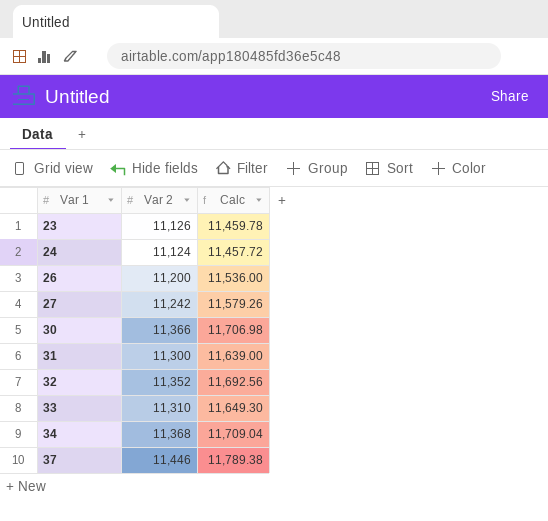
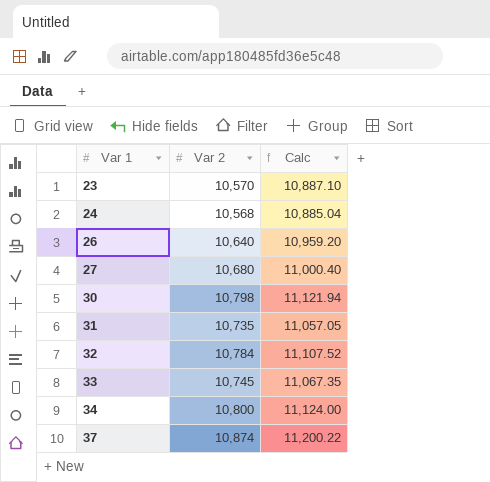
23 | Var 2: 11,126 -> 10,570
23 | Calc: 11,459.78 -> 10,887.10
24 | Var 2: 11,124 -> 10,568
24 | Calc: 11,457.72 -> 10,885.04
26 | Var 2: 11,200 -> 10,640
26 | Calc: 11,536.00 -> 10,959.20
27 | Var 2: 11,242 -> 10,680
27 | Calc: 11,579.26 -> 11,000.40
30 | Var 2: 11,366 -> 10,798
30 | Calc: 11,706.98 -> 11,121.94
31 | Var 2: 11,300 -> 10,735
31 | Calc: 11,639.00 -> 11,057.05
32 | Var 2: 11,352 -> 10,784
32 | Calc: 11,692.56 -> 11,107.52
33 | Var 2: 11,310 -> 10,745
33 | Calc: 11,649.30 -> 11,067.35
34 | Var 2: 11,368 -> 10,800
34 | Calc: 11,709.04 -> 11,124.00
37 | Var 2: 11,446 -> 10,874
37 | Calc: 11,789.38 -> 11,200.22

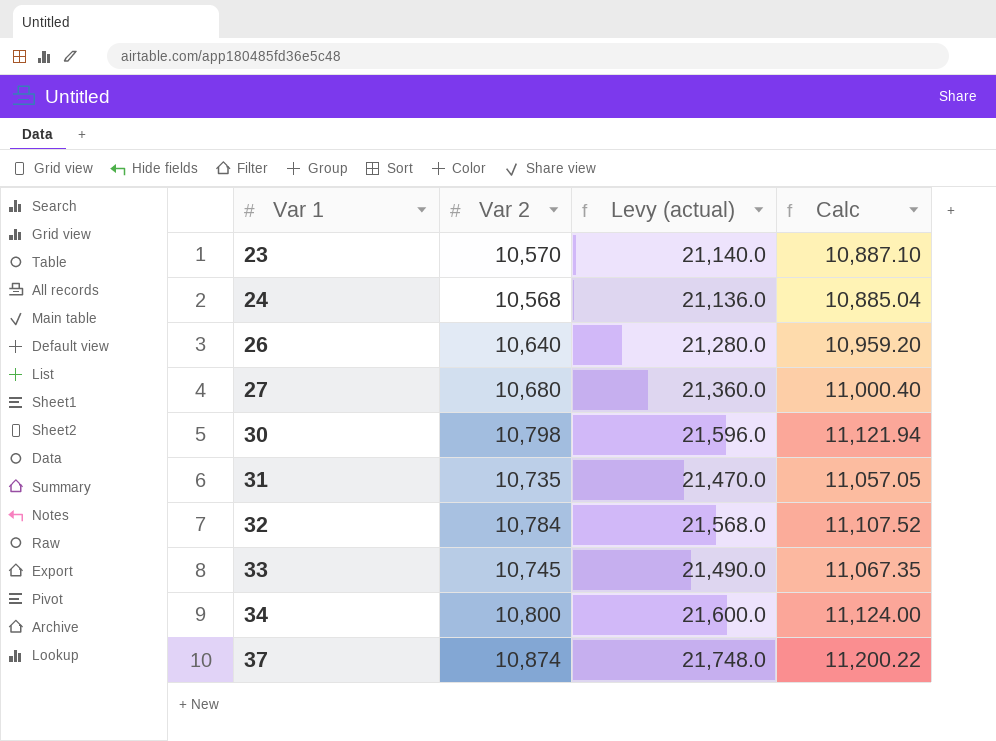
column Levy (actual) | formula: none -> [Var 2] * 2

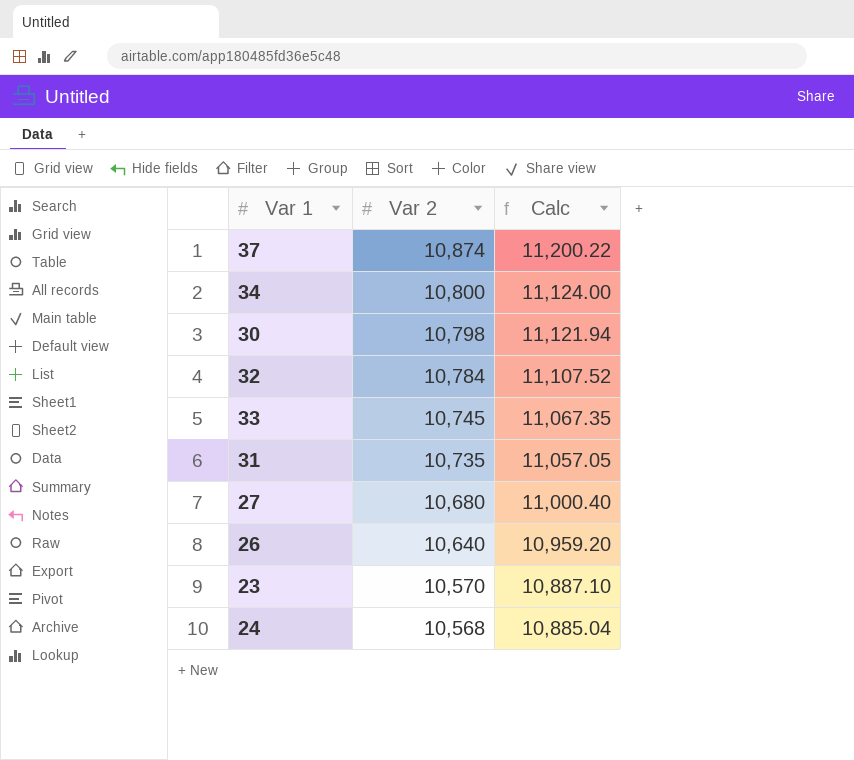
row order: Var 1 ascending -> Var 2 descending
column Levy (actual) | formula: [Var 2] * 2 -> none

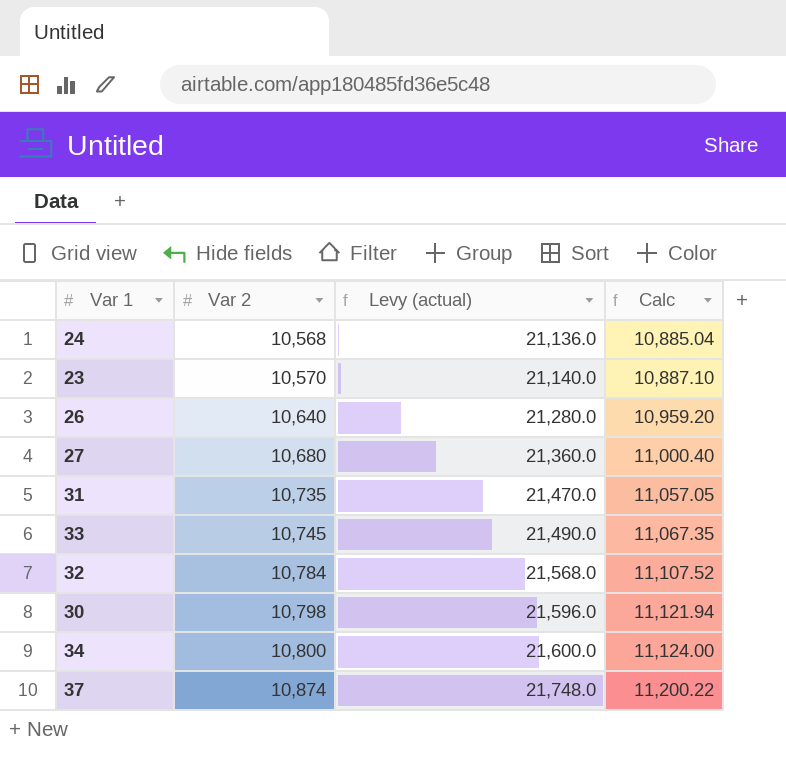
row order: Var 2 descending -> Var 2 ascending
column Levy (actual) | formula: none -> [Var 2] * 2

